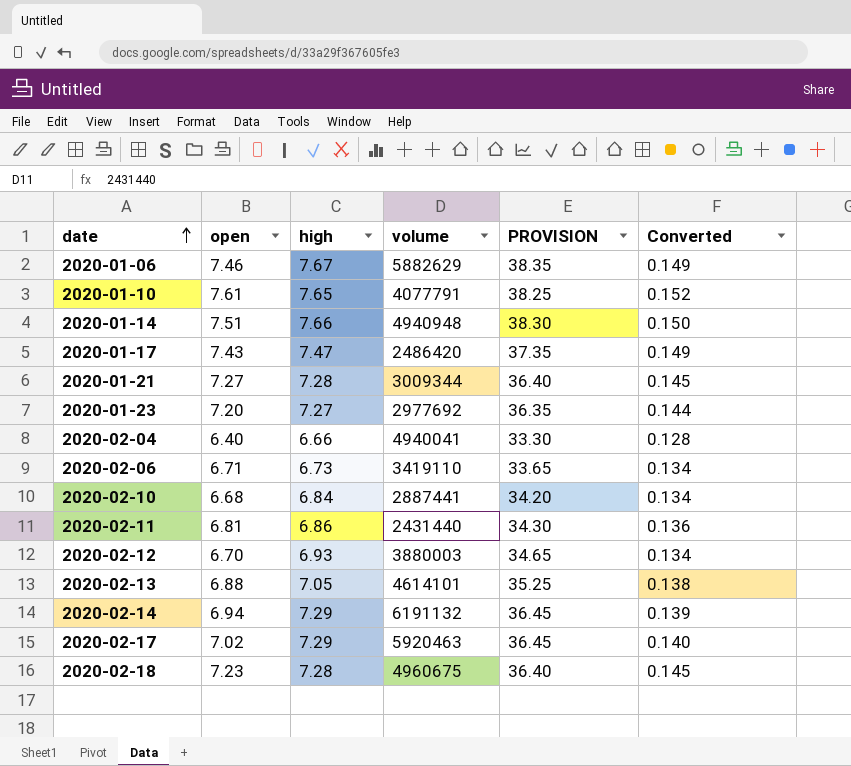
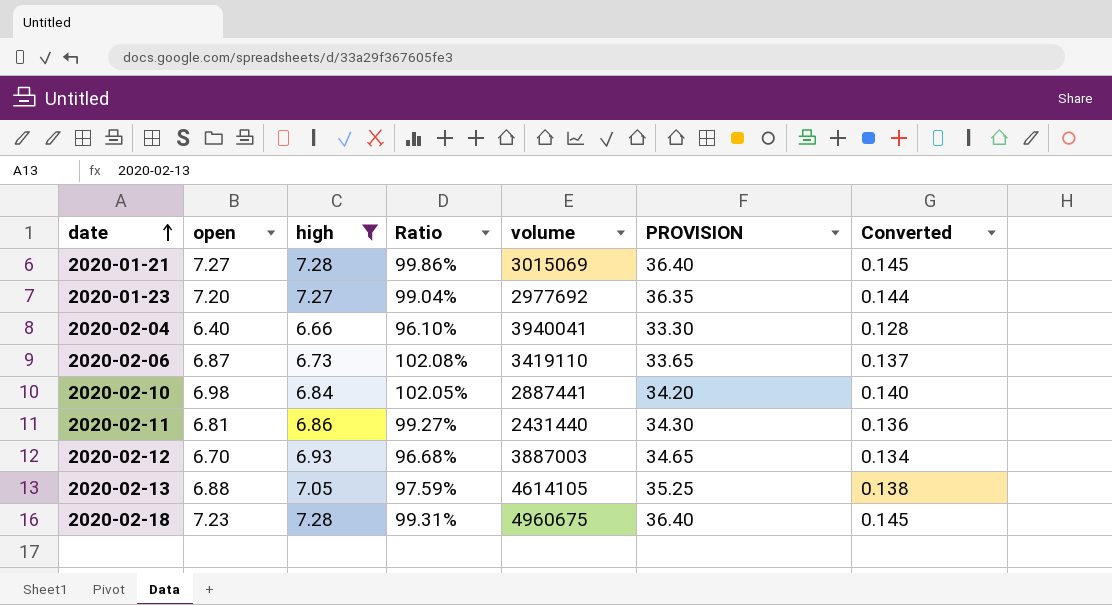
filter: none -> high <= 7.28
column Ratio | formula: none -> [open] / [high]
2020-01-21 | volume: 3009344 -> 3015069
2020-02-04 | volume: 4940041 -> 3940041
2020-02-06 | open: 6.71 -> 6.87
2020-02-06 | Converted: 0.134 -> 0.137
2020-02-10 | open: 6.68 -> 6.98
2020-02-10 | Converted: 0.134 -> 0.140
2020-02-12 | volume: 3880003 -> 3887003
2020-02-13 | volume: 4614101 -> 4614105

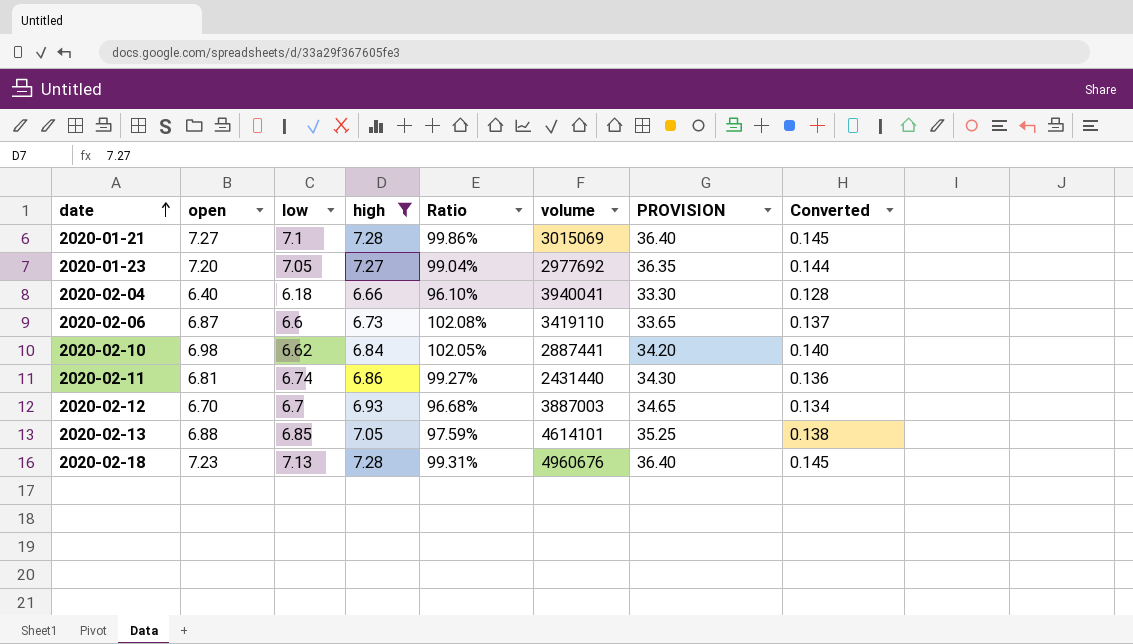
column low | position: none -> 3
2020-02-13 | volume: 4614105 -> 4614101
2020-02-18 | volume: 4960675 -> 4960676

